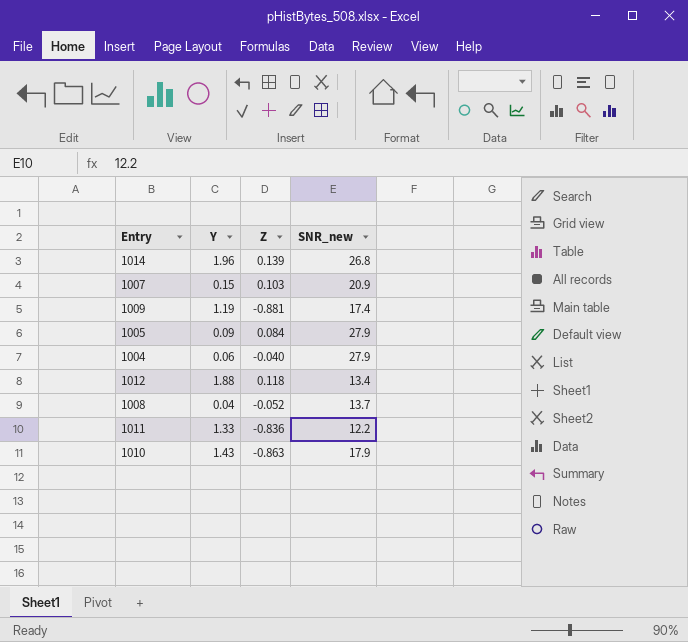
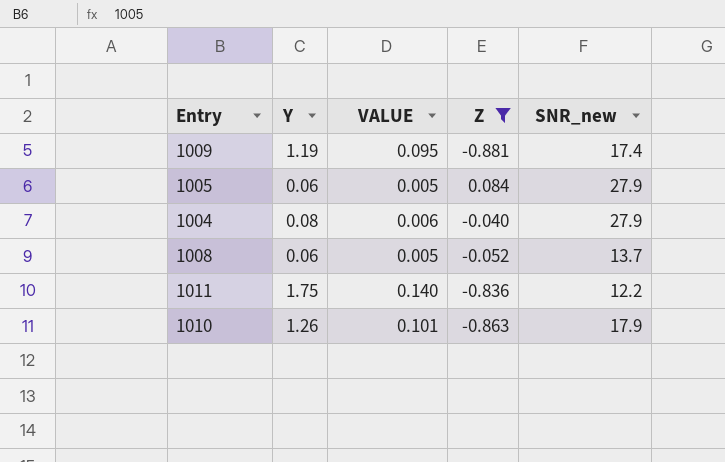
filter: none -> Z <= 0.084
column VALUE | formula: none -> [Y] * 0.08
1005 | Y: 0.09 -> 0.06
1004 | Y: 0.06 -> 0.08
1008 | Y: 0.04 -> 0.06
1011 | Y: 1.33 -> 1.75
1010 | Y: 1.43 -> 1.26

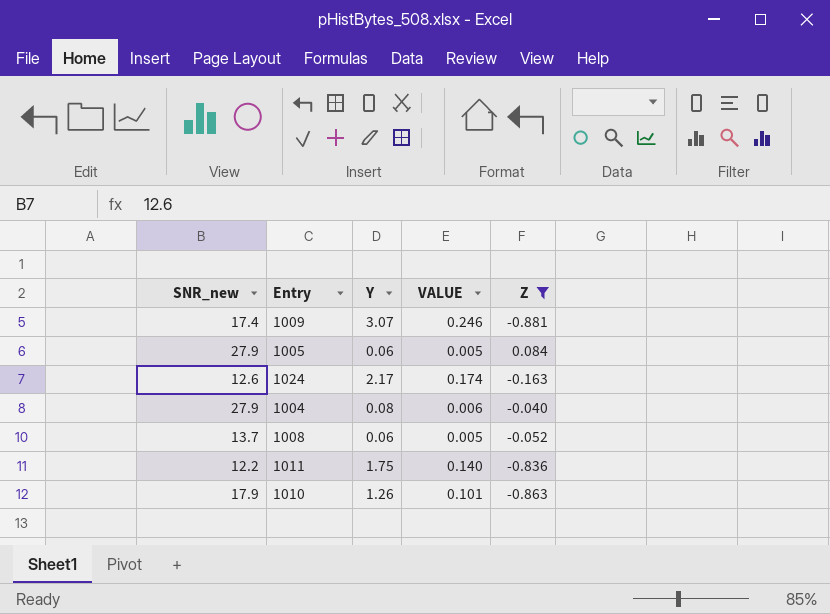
column SNR_new | position: 5 -> 1
1009 | Y: 1.19 -> 3.07
1009 | VALUE: 0.095 -> 0.246
row 1024: none -> 12.6 | 2.17 | 0.174 | -0.163

